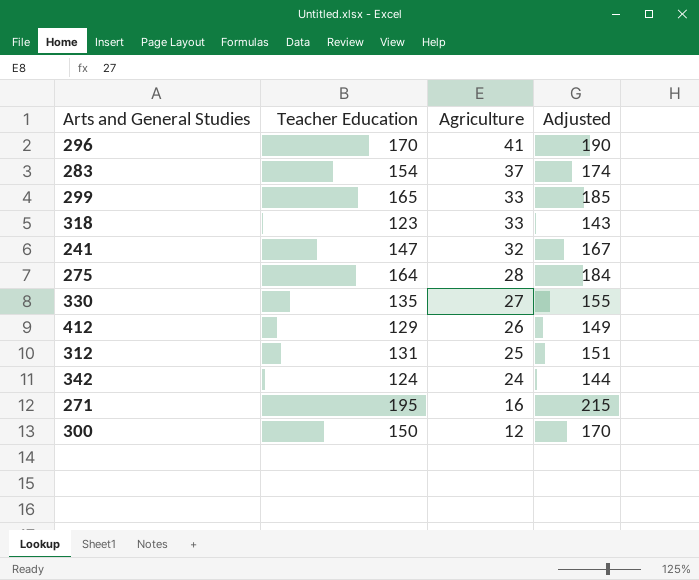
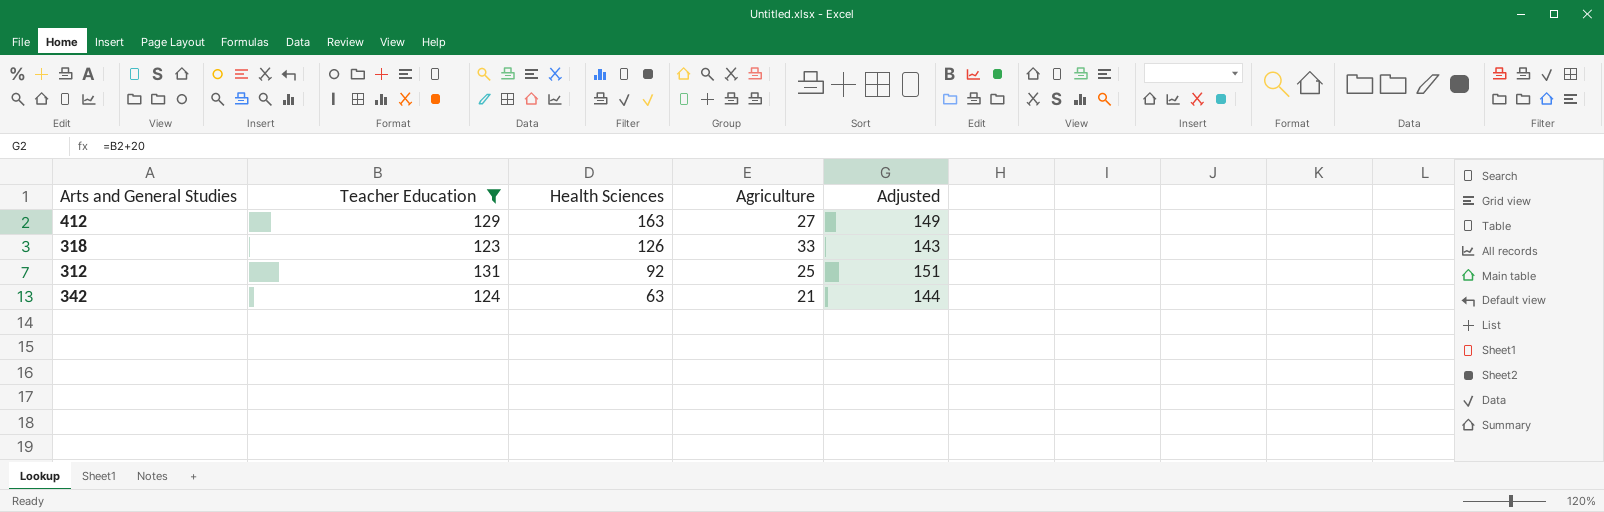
filter: none -> Teacher Education <= 131
row order: Agriculture descending -> Health Sciences descending
column Health Sciences | position: none -> 3
412 | Agriculture: 26 -> 27
342 | Agriculture: 24 -> 21

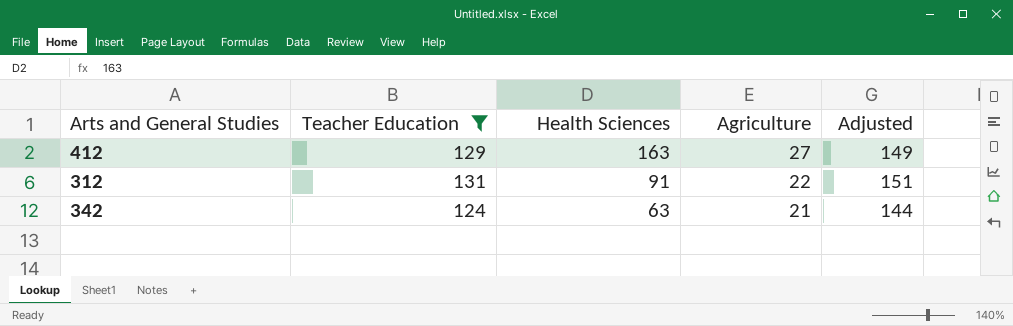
row 318: 123 | 126 | 33 | 143 -> none
312 | Health Sciences: 92 -> 91
312 | Agriculture: 25 -> 22

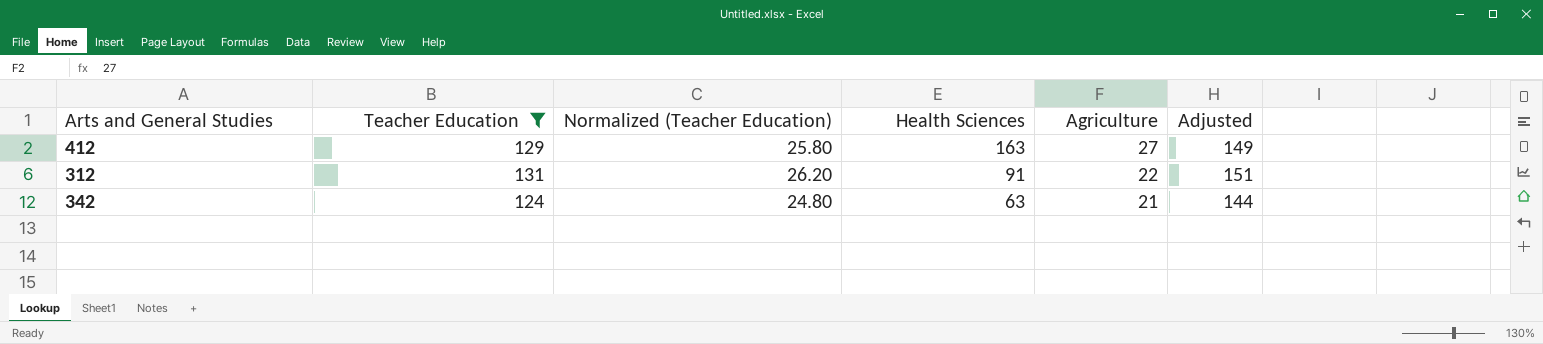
column Normalized (Teacher Education) | formula: none -> [Teacher Education] * 0.2

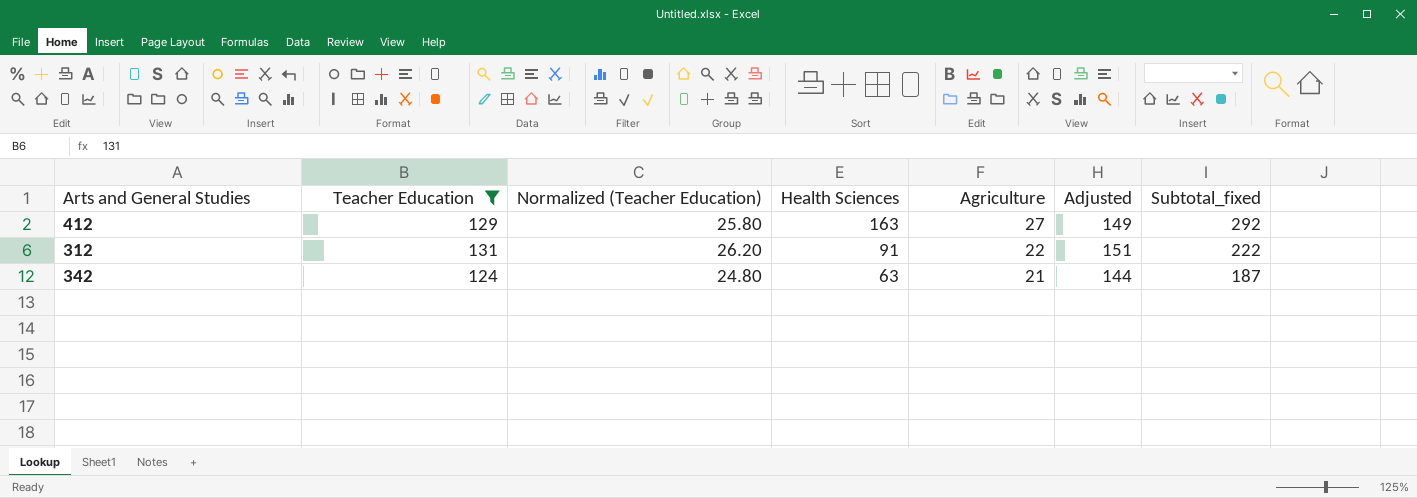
column Subtotal_fixed | formula: none -> [Teacher Education] + [Health Sciences]

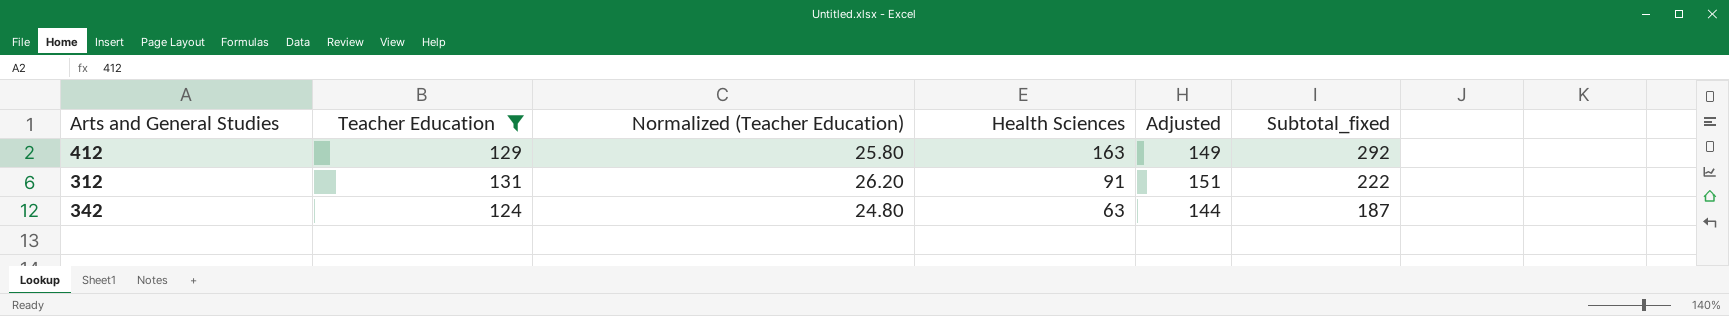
column Agriculture | position: 5 -> none

